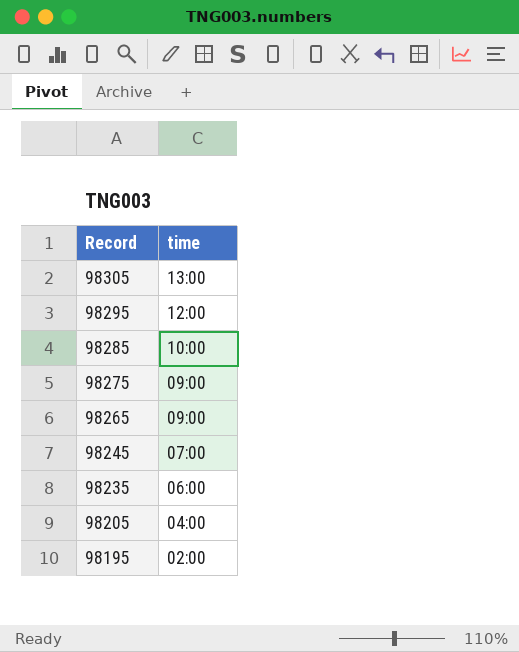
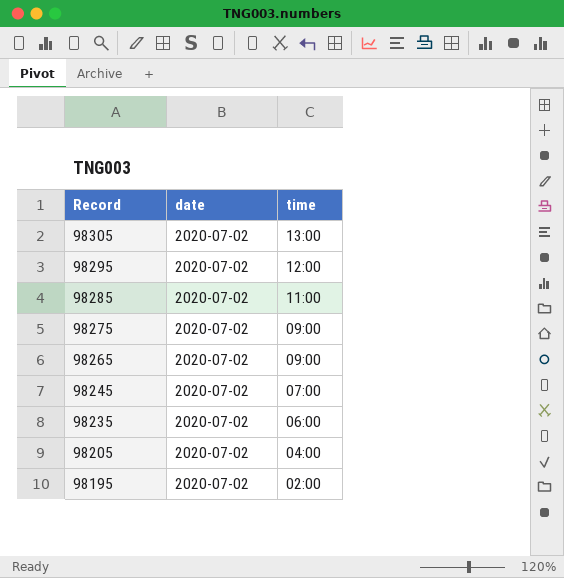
column date | position: none -> 2
98285 | time: 10:00 -> 11:00

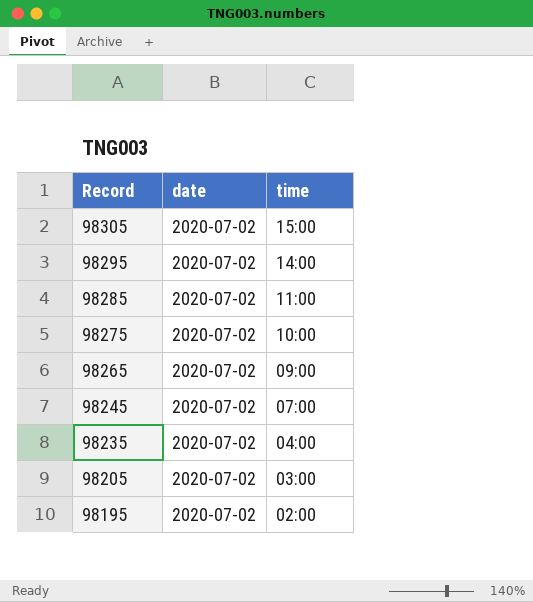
98305 | time: 13:00 -> 15:00
98295 | time: 12:00 -> 14:00
98275 | time: 09:00 -> 10:00
98235 | time: 06:00 -> 04:00
98205 | time: 04:00 -> 03:00

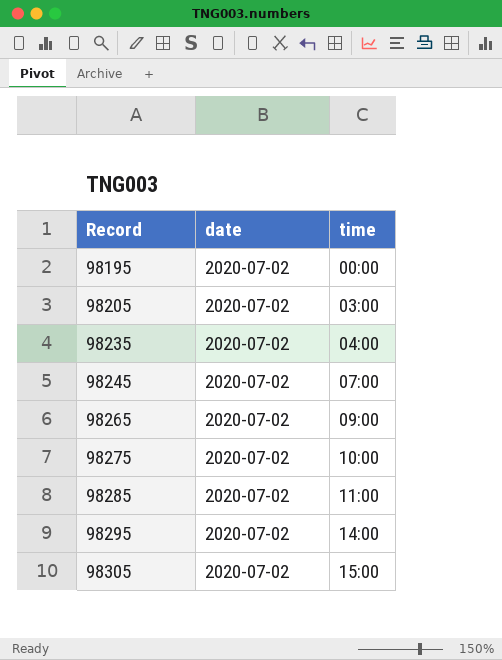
row order: Record descending -> Record ascending
98195 | time: 02:00 -> 00:00

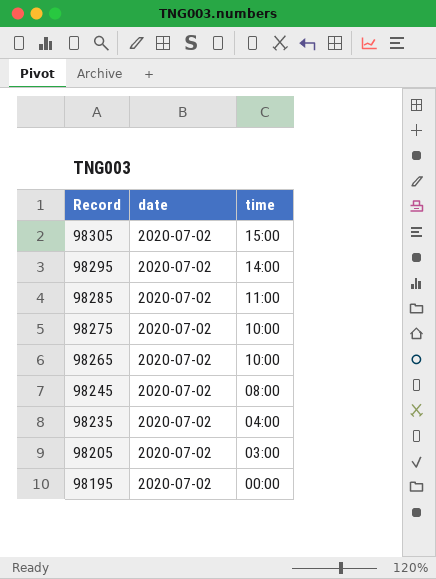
row order: Record ascending -> Record descending
98265 | time: 09:00 -> 10:00
98245 | time: 07:00 -> 08:00

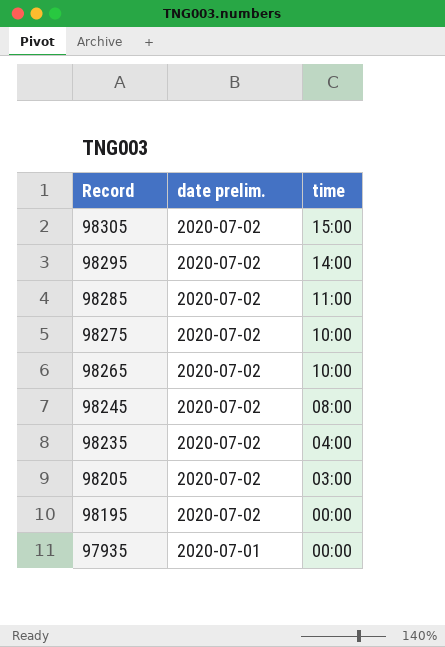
column name: date -> date prelim.
row 97935: none -> 2020-07-01 | 00:00

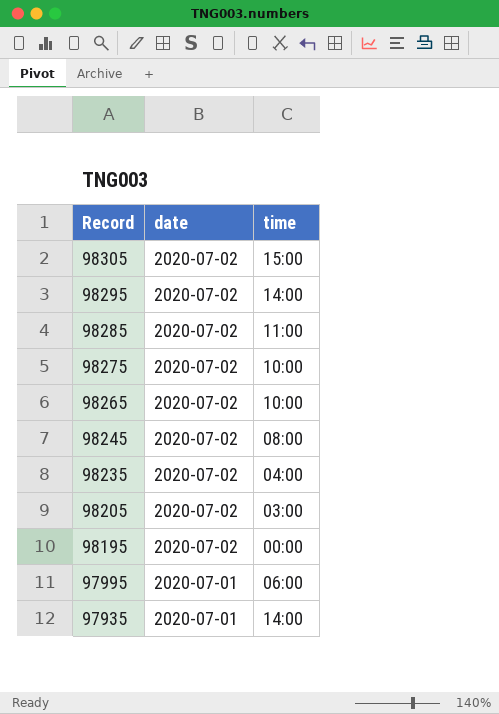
column name: date prelim. -> date
row 97995: none -> 2020-07-01 | 06:00
97935 | time: 00:00 -> 14:00

